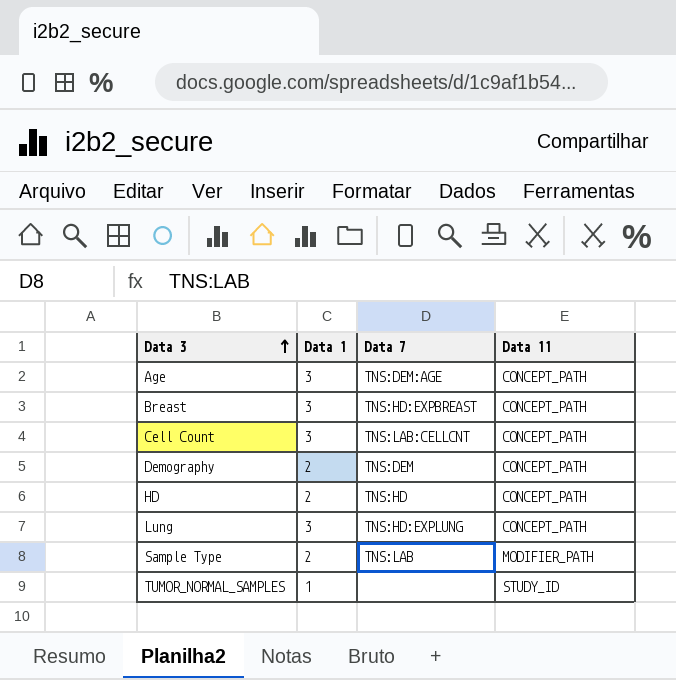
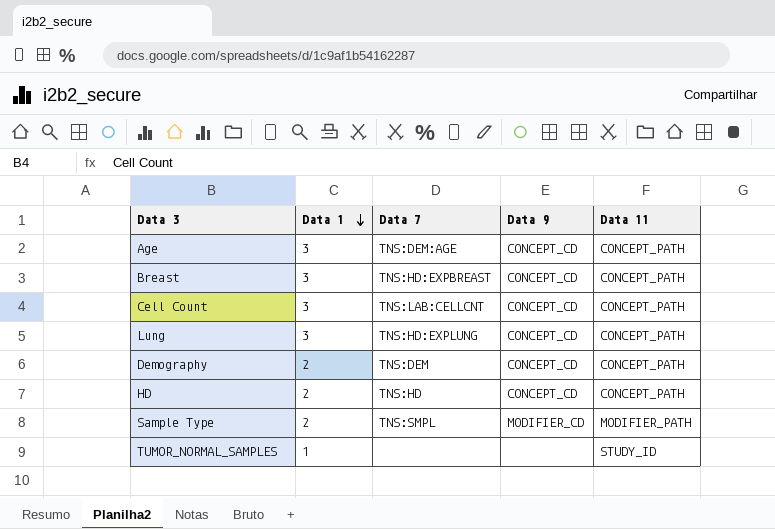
row order: Data 3 ascending -> Data 1 descending
column Data 9 | position: none -> 4
Sample Type | Data 7: TNS:LAB -> TNS:SMPL

